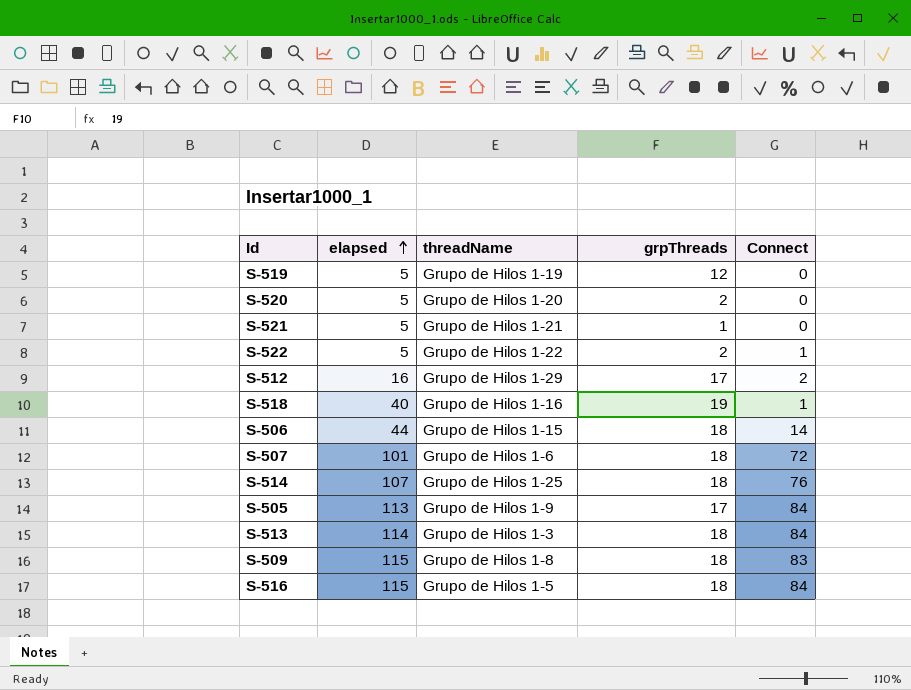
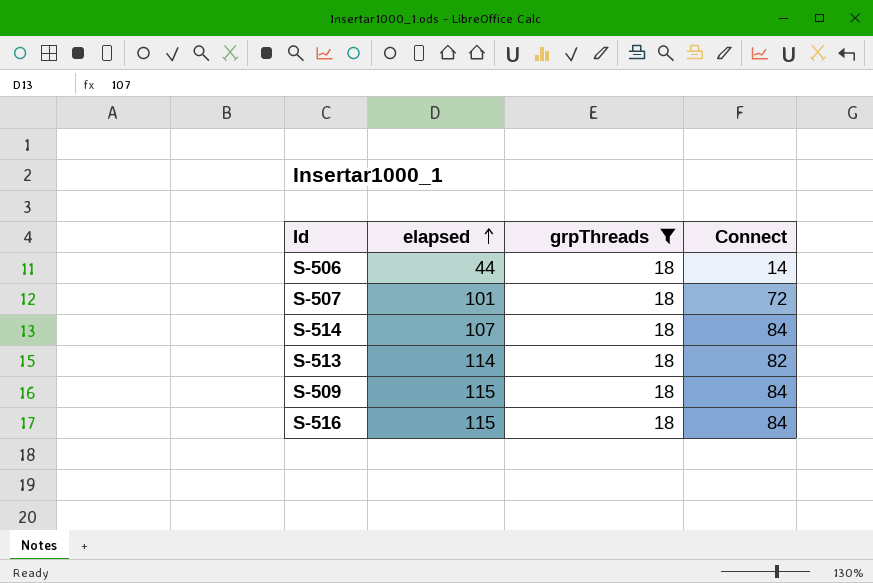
filter: none -> grpThreads = 18
column threadName | position: 3 -> none
S-514 | Connect: 76 -> 84
S-513 | Connect: 84 -> 82
S-509 | Connect: 83 -> 84

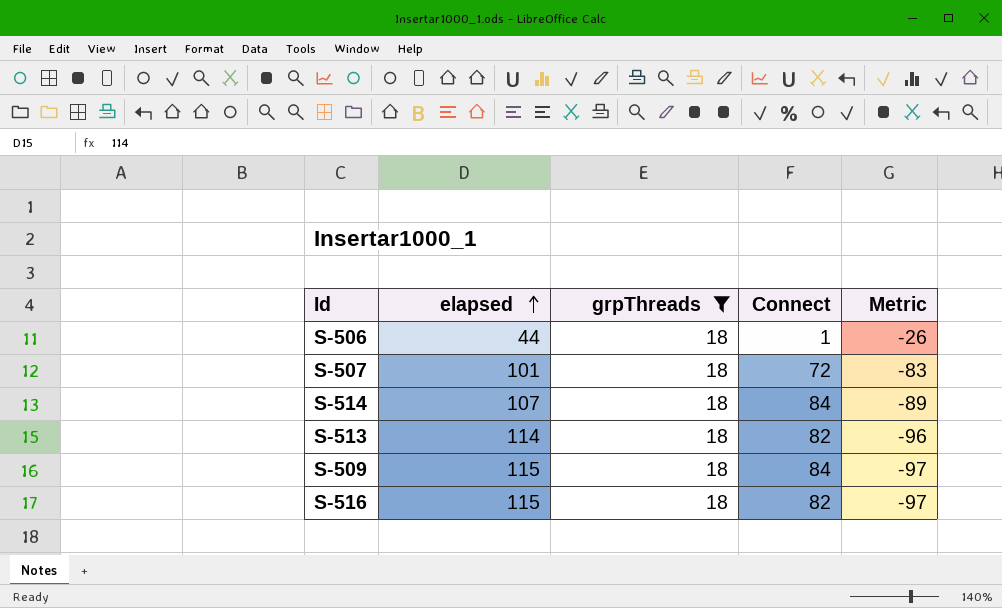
column Metric | formula: none -> [grpThreads] - [elapsed]
S-506 | Connect: 14 -> 1
S-516 | Connect: 84 -> 82

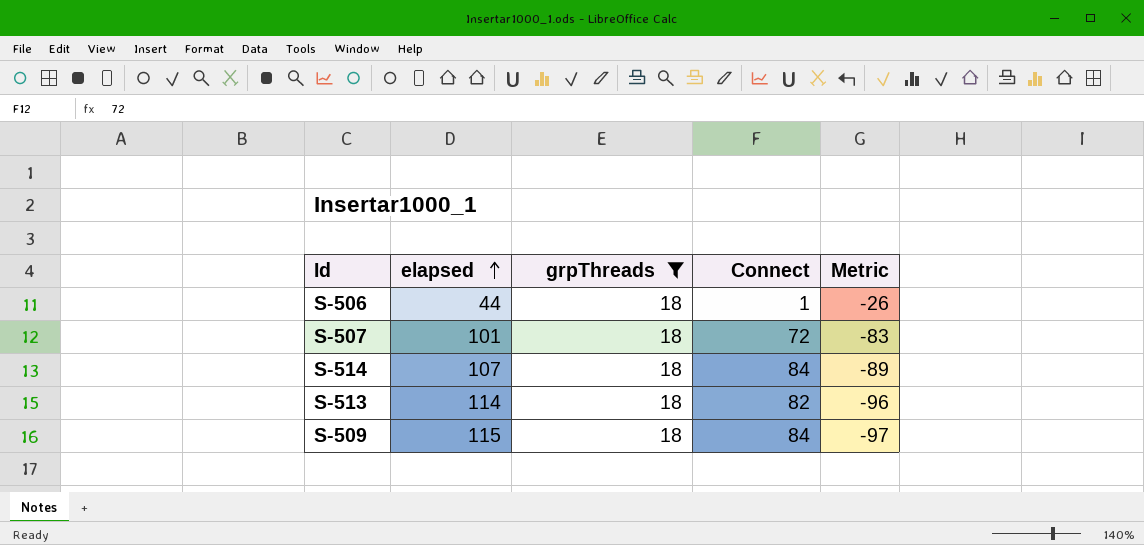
row S-516: 115 | 18 | 82 | -97 -> none

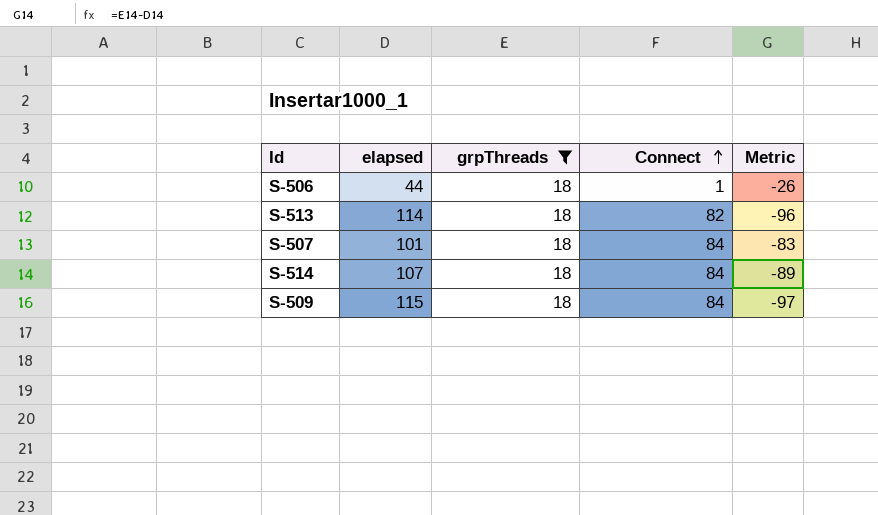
row order: elapsed ascending -> Connect ascending
S-507 | Connect: 72 -> 84

